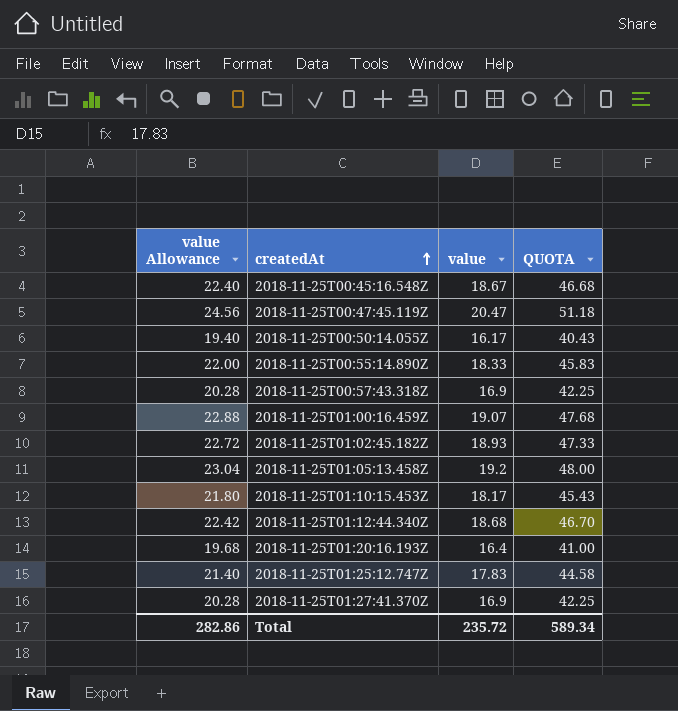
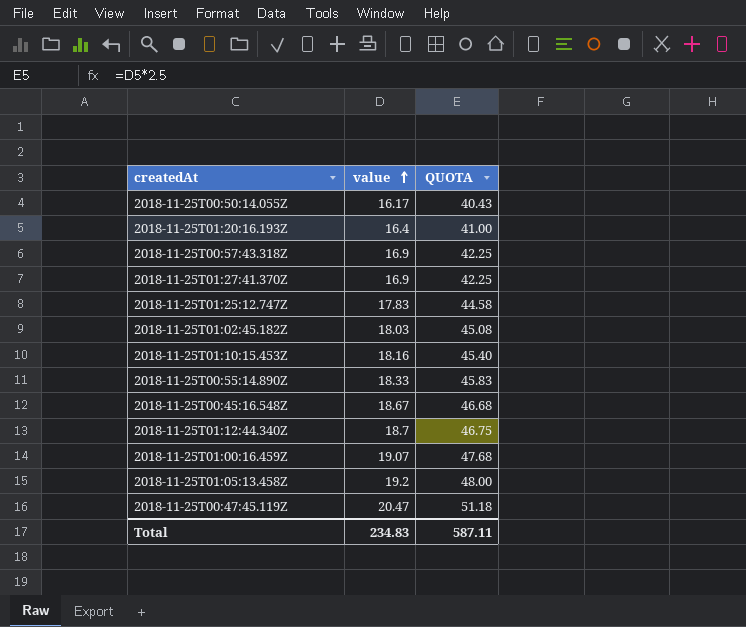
row order: createdAt ascending -> value ascending
column value Allowance | formula: [value] * 1.2 -> none
2018-11-25T01:02:45.182Z | value: 18.93 -> 18.03
2018-11-25T01:02:45.182Z | QUOTA: 47.33 -> 45.08
2018-11-25T01:10:15.453Z | value: 18.17 -> 18.16
2018-11-25T01:10:15.453Z | QUOTA: 45.43 -> 45.40
2018-11-25T01:12:44.340Z | value: 18.68 -> 18.7
2018-11-25T01:12:44.340Z | QUOTA: 46.70 -> 46.75
Total | value: 235.72 -> 234.83
Total | QUOTA: 589.34 -> 587.11

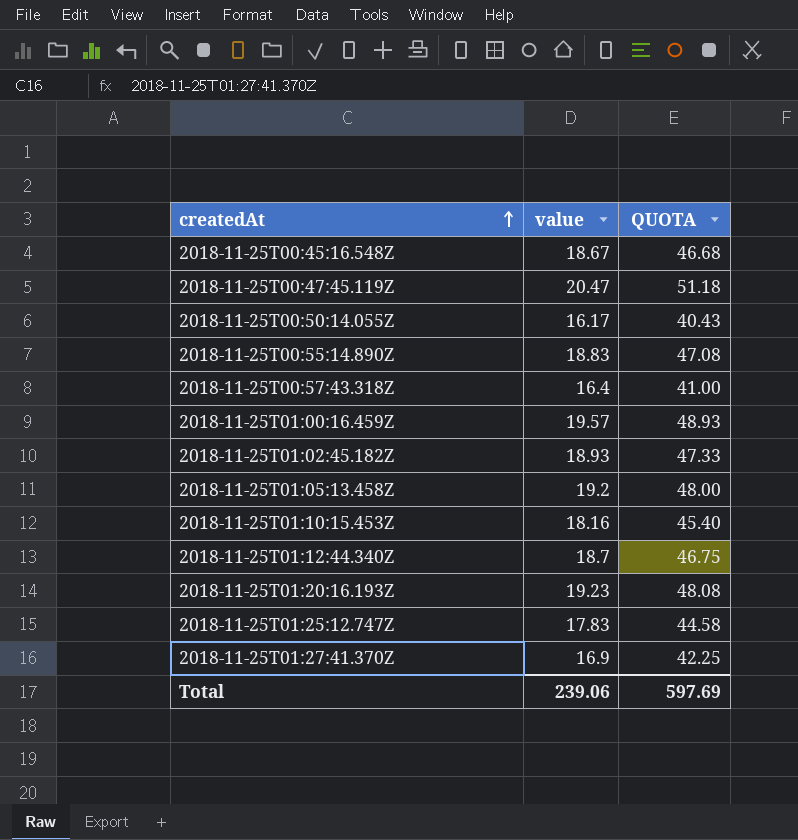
row order: value ascending -> createdAt ascending
2018-11-25T00:55:14.890Z | value: 18.33 -> 18.83
2018-11-25T00:55:14.890Z | QUOTA: 45.83 -> 47.08
2018-11-25T00:57:43.318Z | value: 16.9 -> 16.4
2018-11-25T00:57:43.318Z | QUOTA: 42.25 -> 41.00
2018-11-25T01:00:16.459Z | value: 19.07 -> 19.57
2018-11-25T01:00:16.459Z | QUOTA: 47.68 -> 48.93
2018-11-25T01:02:45.182Z | value: 18.03 -> 18.93
2018-11-25T01:02:45.182Z | QUOTA: 45.08 -> 47.33
2018-11-25T01:20:16.193Z | value: 16.4 -> 19.23
2018-11-25T01:20:16.193Z | QUOTA: 41.00 -> 48.08
Total | value: 234.83 -> 239.06
Total | QUOTA: 587.11 -> 597.69

